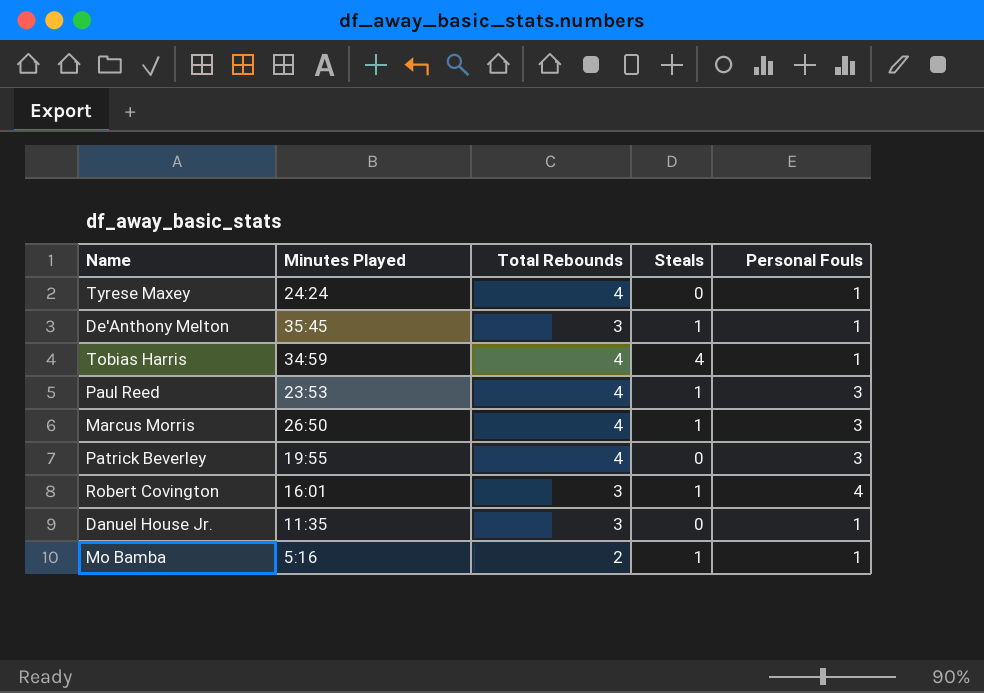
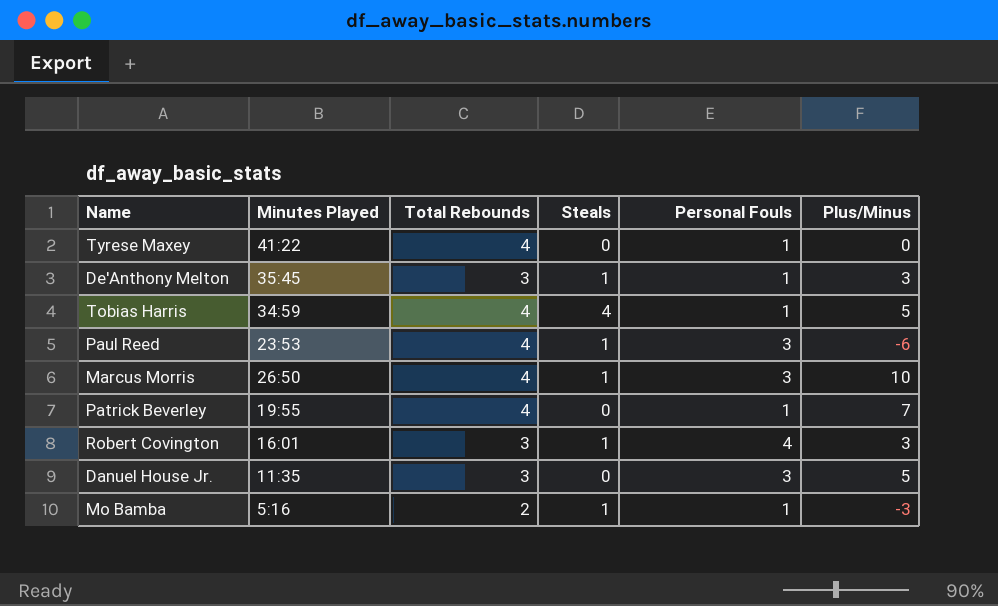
column Plus/Minus | position: none -> 6
Tyrese Maxey | Minutes Played: 24:24 -> 41:22
Patrick Beverley | Personal Fouls: 3 -> 1
Danuel House Jr. | Personal Fouls: 1 -> 3

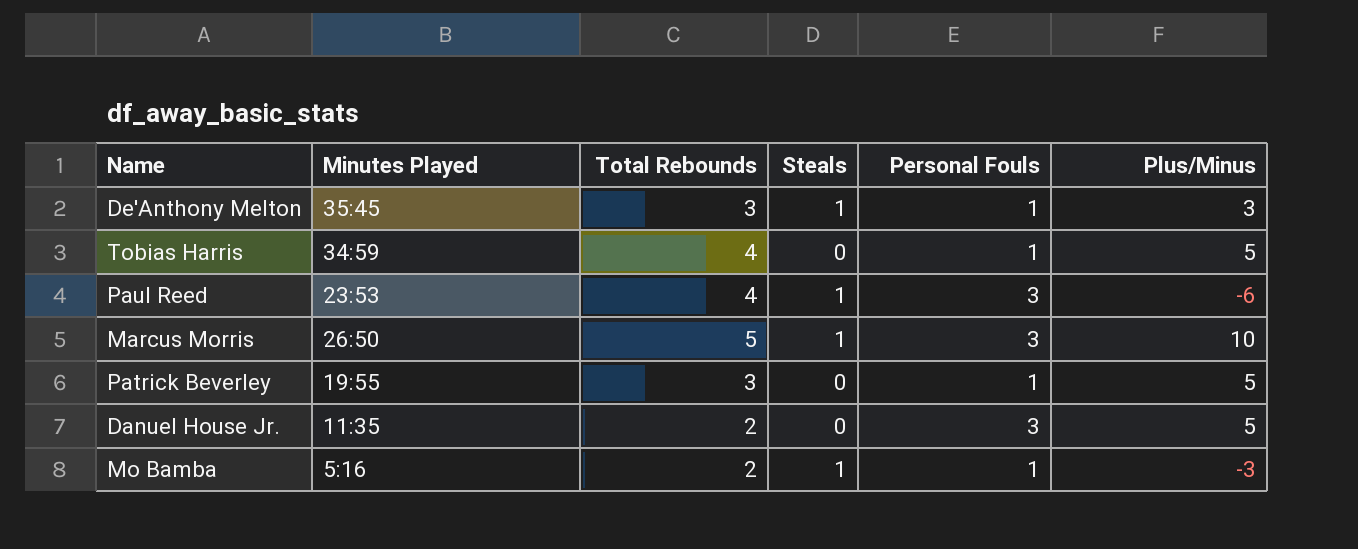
row Tyrese Maxey: 41:22 | 4 | 0 | 1 | 0 -> none
row Robert Covington: 16:01 | 3 | 1 | 4 | 3 -> none
Tobias Harris | Steals: 4 -> 0
Marcus Morris | Total Rebounds: 4 -> 5
Patrick Beverley | Total Rebounds: 4 -> 3
Patrick Beverley | Plus/Minus: 7 -> 5
Danuel House Jr. | Total Rebounds: 3 -> 2

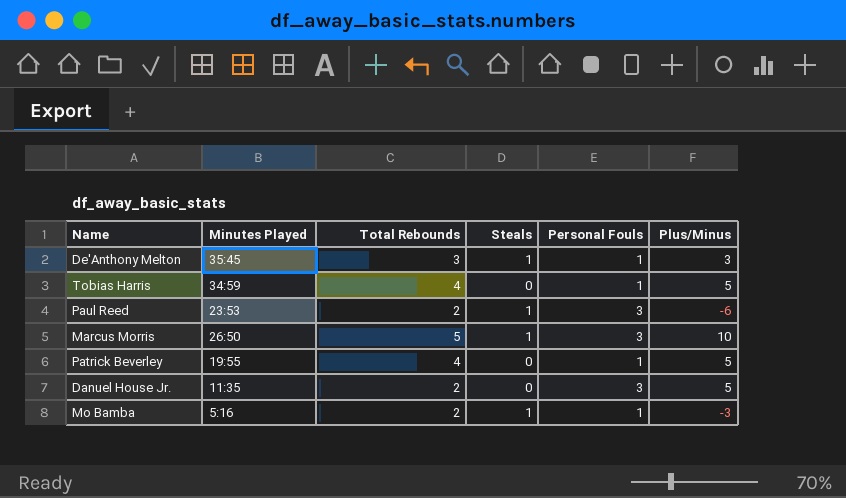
Paul Reed | Total Rebounds: 4 -> 2
Patrick Beverley | Total Rebounds: 3 -> 4

